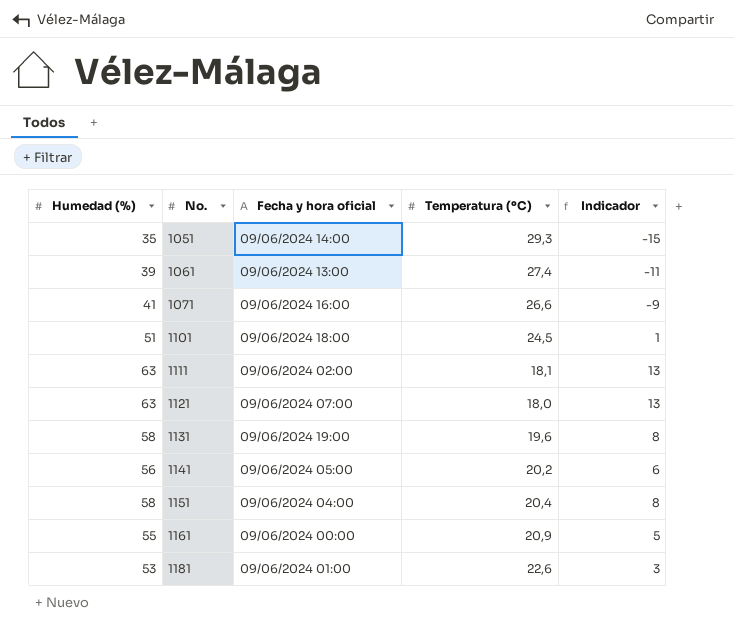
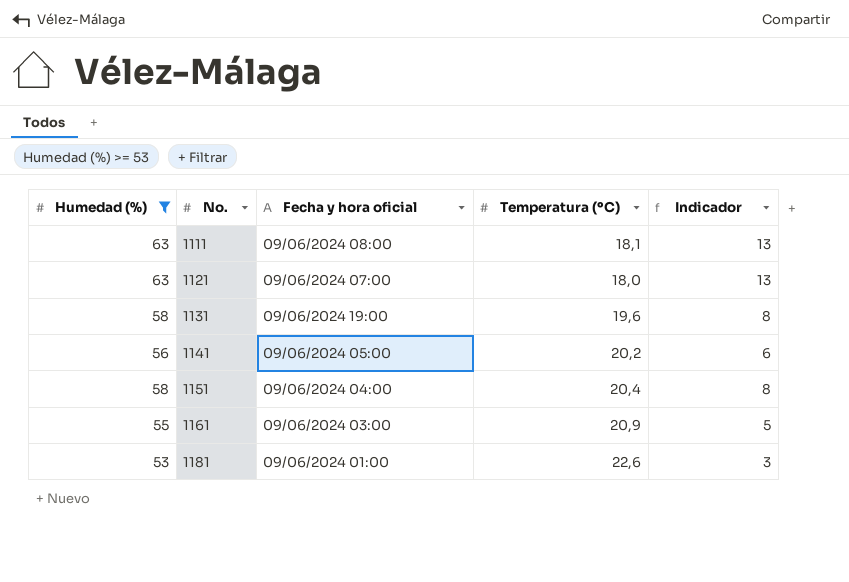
filter: none -> Humedad (%) >= 53
1111 | Fecha y hora oficial: 09/06/2024 02:00 -> 09/06/2024 08:00
1161 | Fecha y hora oficial: 09/06/2024 00:00 -> 09/06/2024 03:00

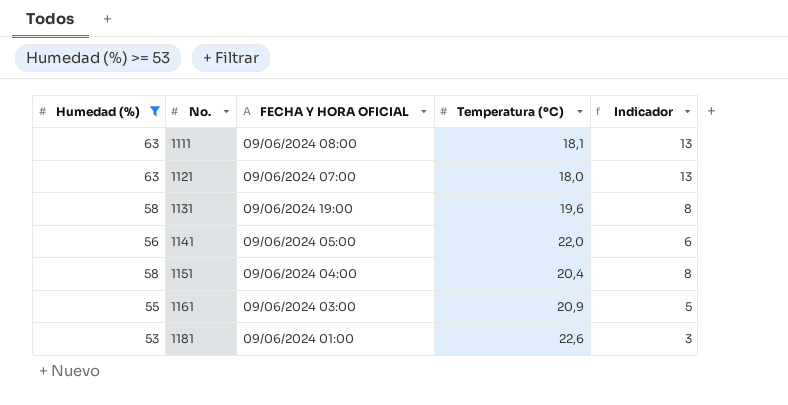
column name: Fecha y hora oficial -> FECHA Y HORA OFICIAL
1141 | Temperatura (ºC): 20,2 -> 22,0

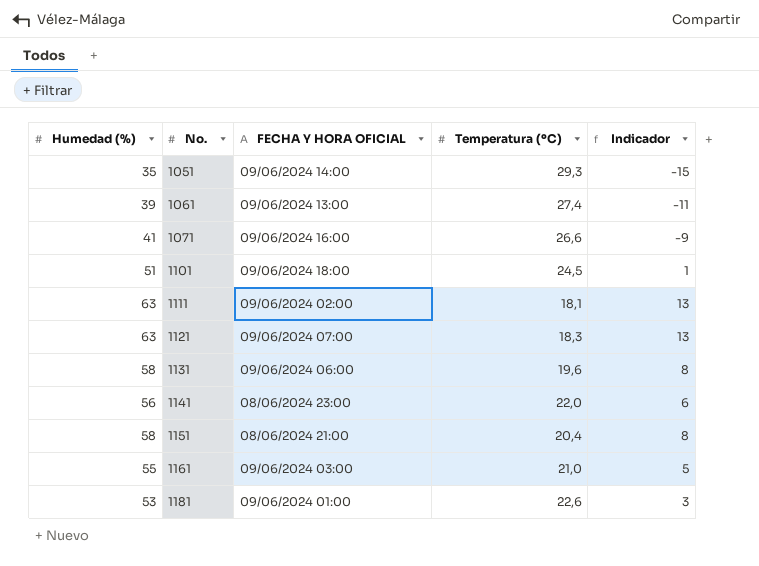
filter: Humedad (%) >= 53 -> none
1111 | FECHA Y HORA OFICIAL: 09/06/2024 08:00 -> 09/06/2024 02:00
1121 | Temperatura (ºC): 18,0 -> 18,3
1131 | FECHA Y HORA OFICIAL: 09/06/2024 19:00 -> 09/06/2024 06:00
1141 | FECHA Y HORA OFICIAL: 09/06/2024 05:00 -> 08/06/2024 23:00
1151 | FECHA Y HORA OFICIAL: 09/06/2024 04:00 -> 08/06/2024 21:00
1161 | Temperatura (ºC): 20,9 -> 21,0

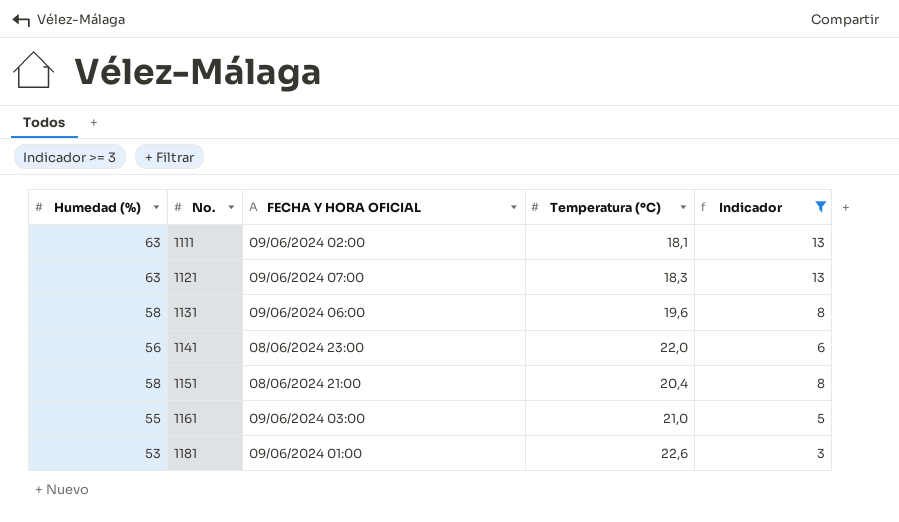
filter: none -> Indicador >= 3

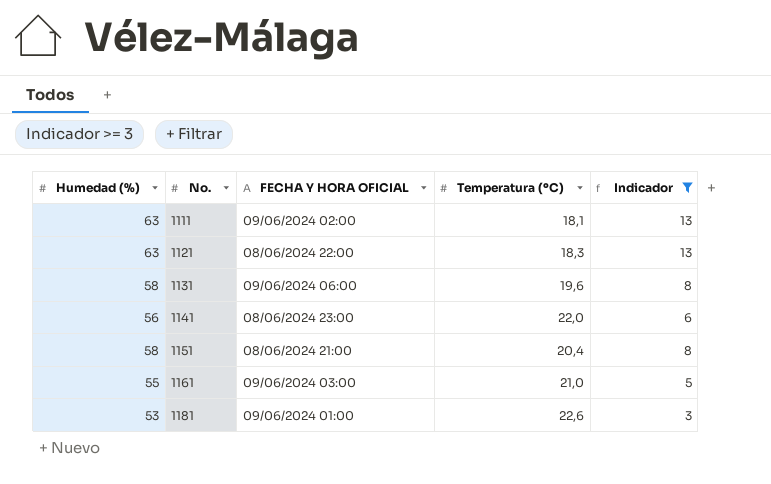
1121 | FECHA Y HORA OFICIAL: 09/06/2024 07:00 -> 08/06/2024 22:00

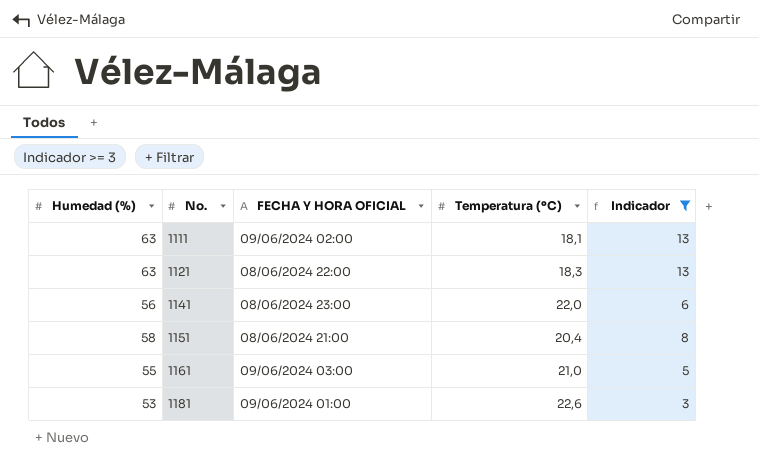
row 1131: 58 | 09/06/2024 06:00 | 19,6 | 8 -> none

